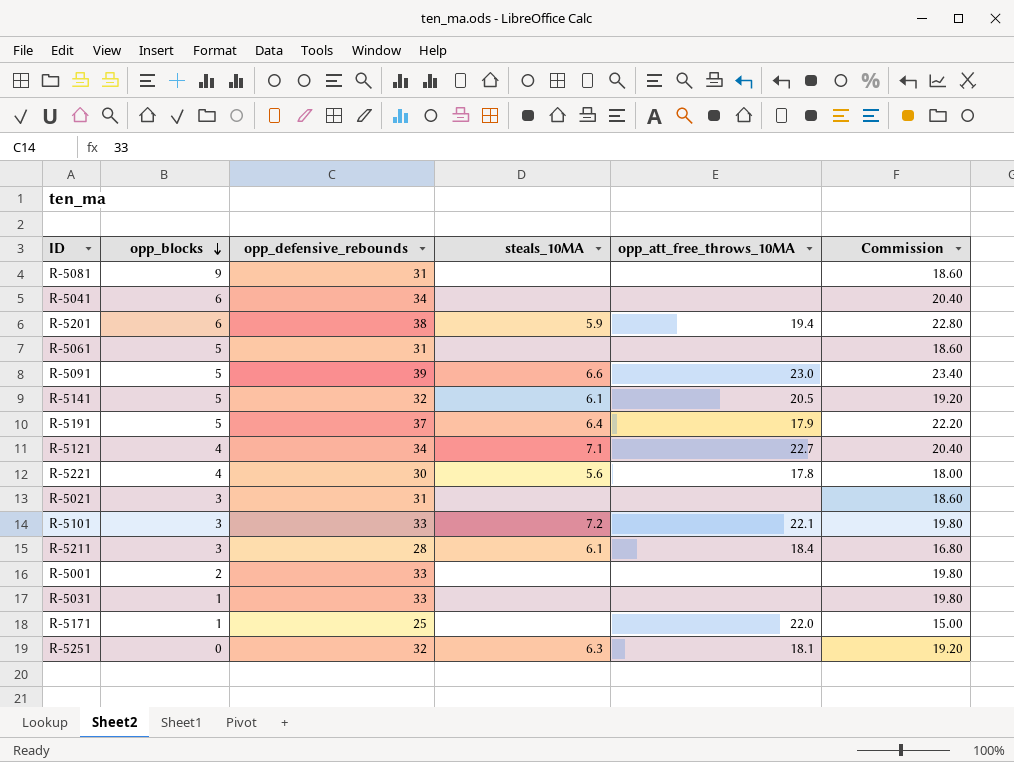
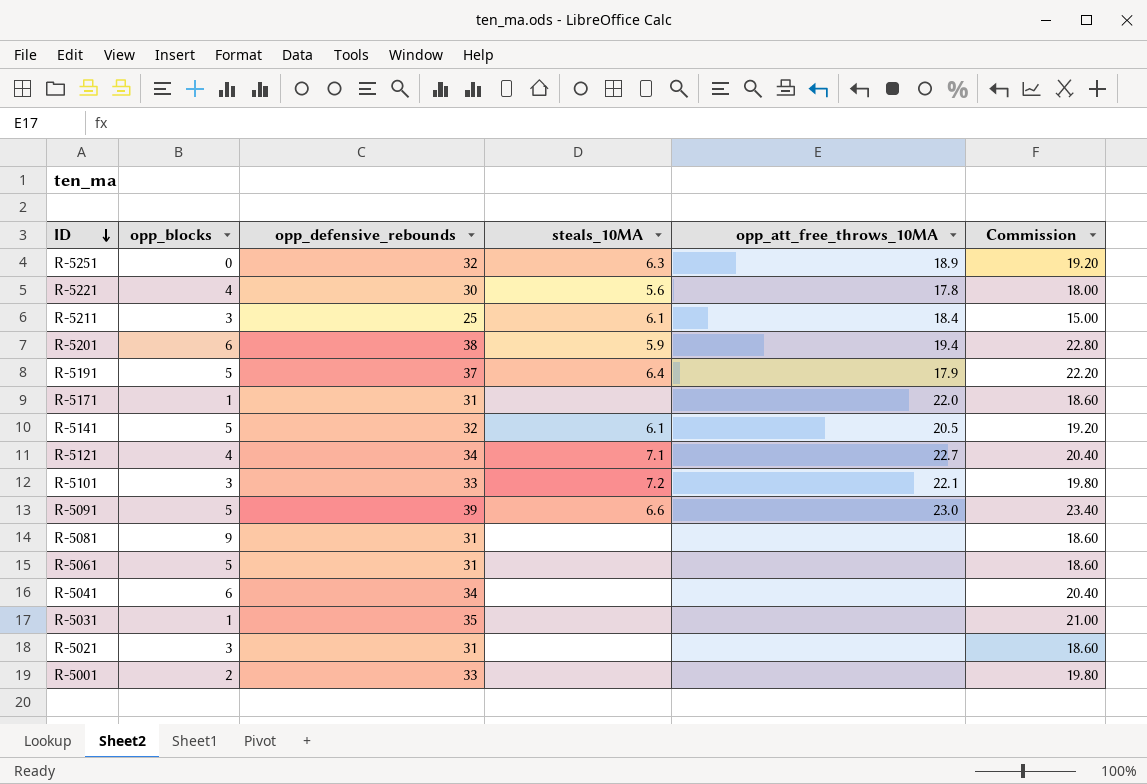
row order: opp_blocks descending -> ID descending
R-5251 | opp_att_free_throws_10MA: 18.1 -> 18.9
R-5211 | opp_defensive_rebounds: 28 -> 25
R-5211 | Commission: 16.80 -> 15.00
R-5171 | opp_defensive_rebounds: 25 -> 31
R-5171 | Commission: 15.00 -> 18.60
R-5031 | opp_defensive_rebounds: 33 -> 35
R-5031 | Commission: 19.80 -> 21.00

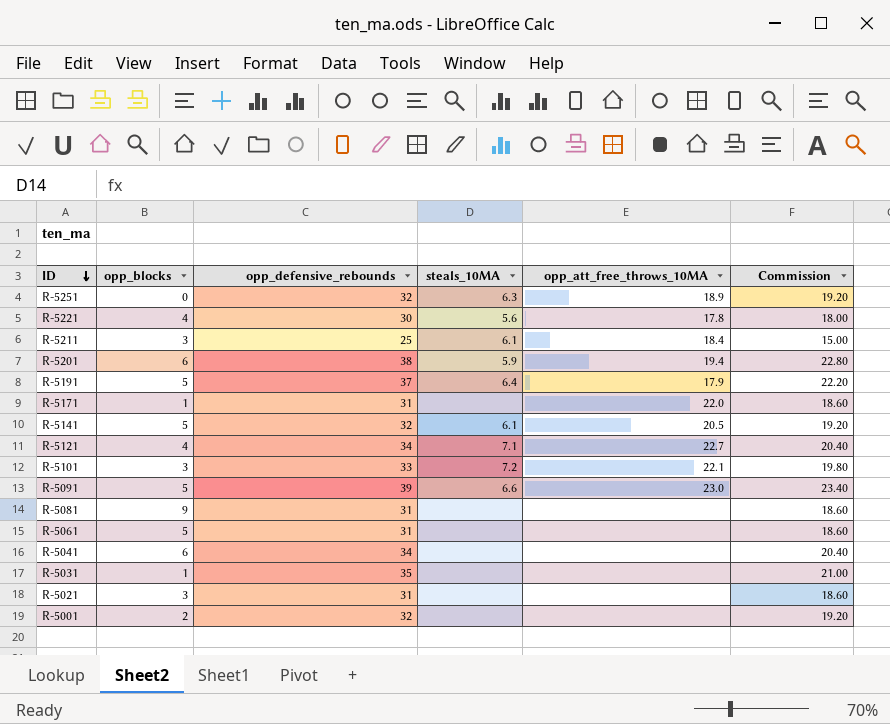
R-5001 | opp_defensive_rebounds: 33 -> 32
R-5001 | Commission: 19.80 -> 19.20

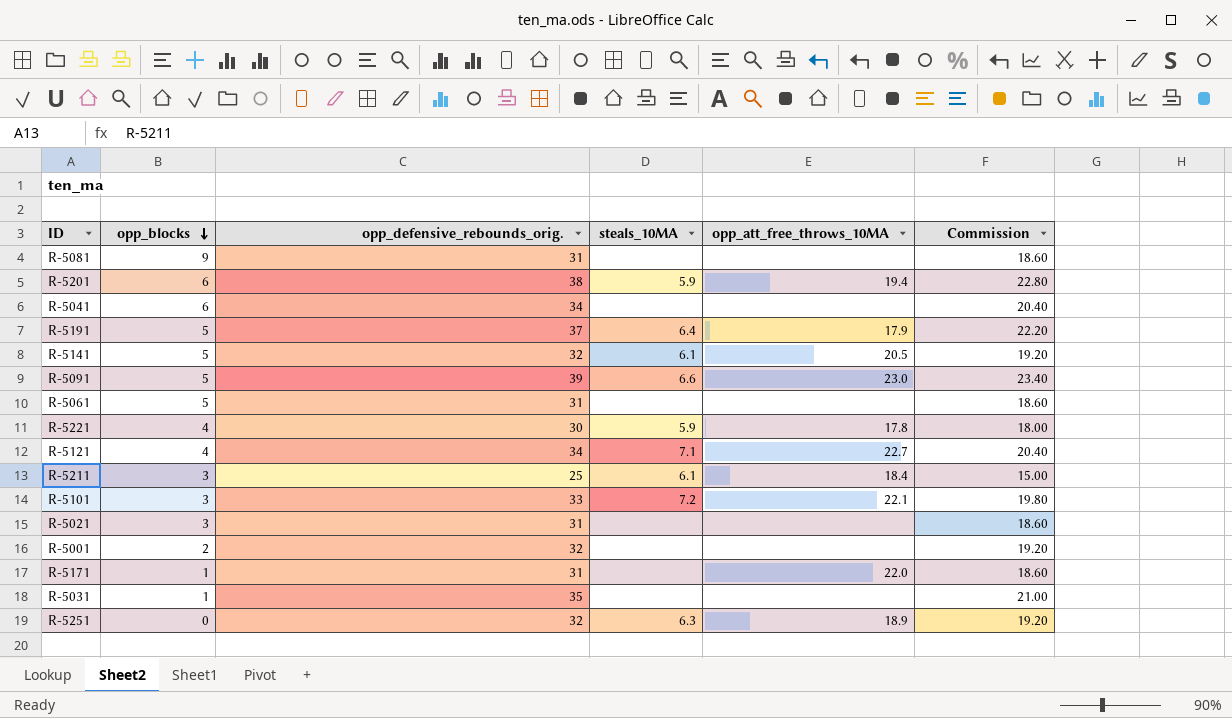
row order: ID descending -> opp_blocks descending
column name: opp_defensive_rebounds -> opp_defensive_rebounds_orig.
R-5221 | steals_10MA: 5.6 -> 5.9

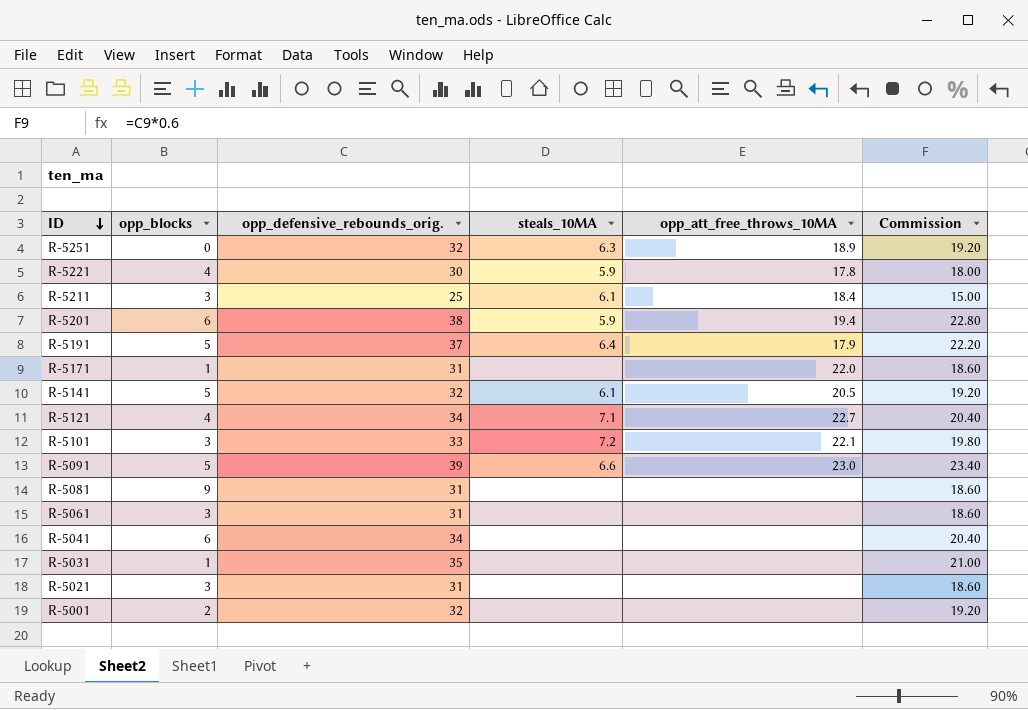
row order: opp_blocks descending -> ID descending
R-5061 | opp_blocks: 5 -> 3

